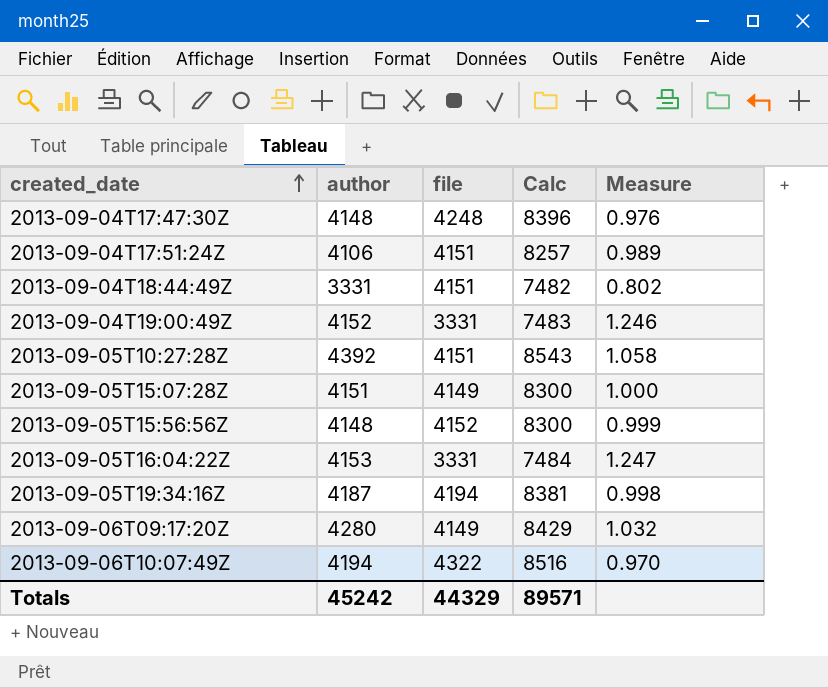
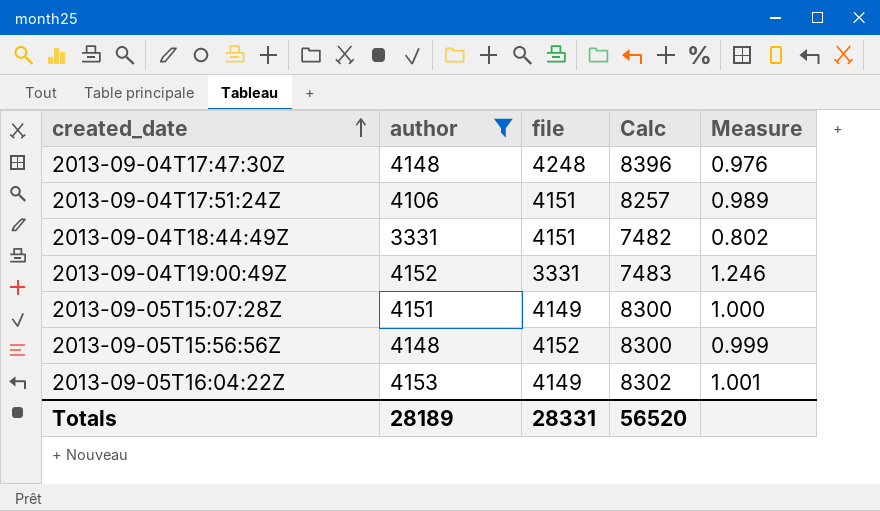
filter: none -> author <= 4153
2013-09-05T16:04:22Z | file: 3331 -> 4149
2013-09-05T16:04:22Z | Calc: 7484 -> 8302
2013-09-05T16:04:22Z | Measure: 1.247 -> 1.001
Totals | author: 45242 -> 28189
Totals | file: 44329 -> 28331
Totals | Calc: 89571 -> 56520

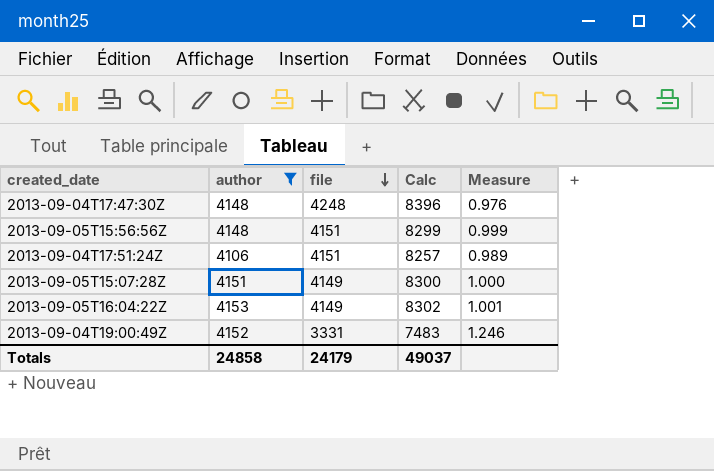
row order: created_date ascending -> file descending
row 2013-09-04T18:44:49Z: 3331 | 4151 | 7482 | 0.802 -> none
2013-09-05T15:56:56Z | file: 4152 -> 4151
2013-09-05T15:56:56Z | Calc: 8300 -> 8299
Totals | author: 28189 -> 24858
Totals | file: 28331 -> 24179
Totals | Calc: 56520 -> 49037

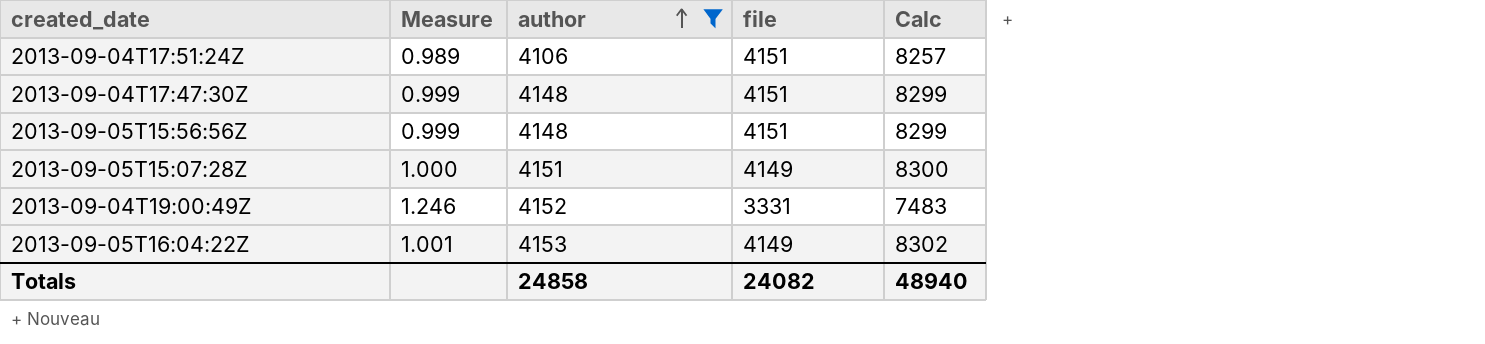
row order: file descending -> author ascending
column Measure | position: 5 -> 2
2013-09-04T17:47:30Z | Measure: 0.976 -> 0.999
2013-09-04T17:47:30Z | file: 4248 -> 4151
2013-09-04T17:47:30Z | Calc: 8396 -> 8299
Totals | file: 24179 -> 24082
Totals | Calc: 49037 -> 48940

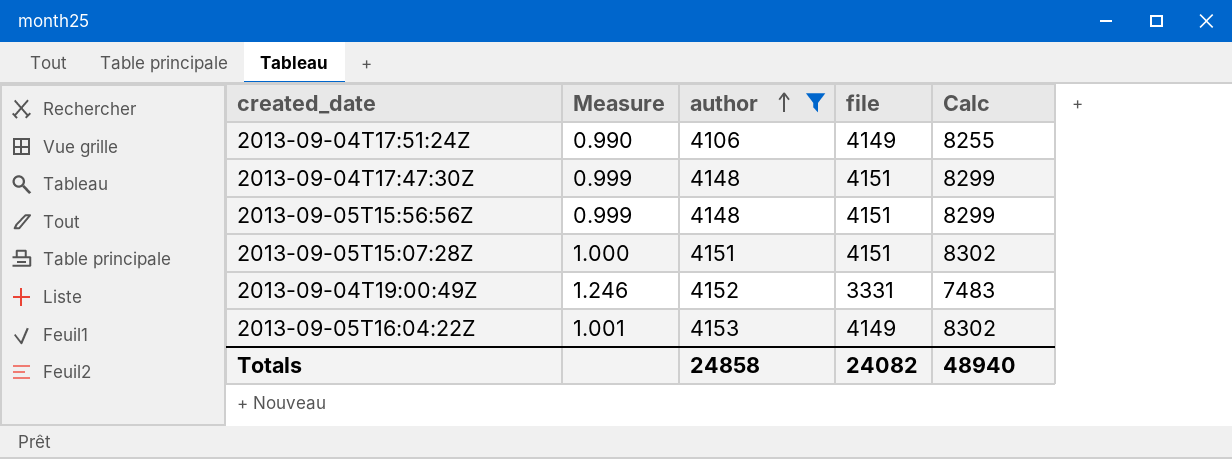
2013-09-04T17:51:24Z | Measure: 0.989 -> 0.990
2013-09-04T17:51:24Z | file: 4151 -> 4149
2013-09-04T17:51:24Z | Calc: 8257 -> 8255
2013-09-05T15:07:28Z | file: 4149 -> 4151
2013-09-05T15:07:28Z | Calc: 8300 -> 8302

